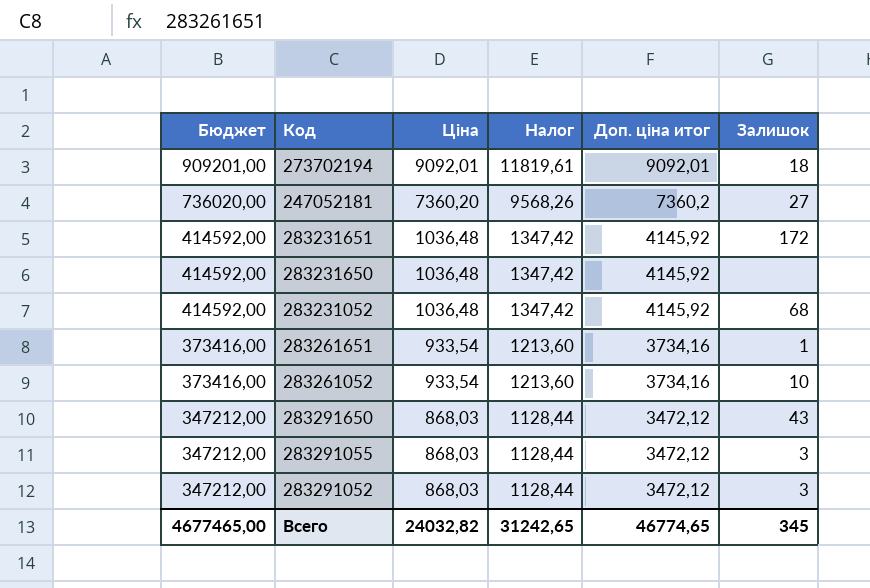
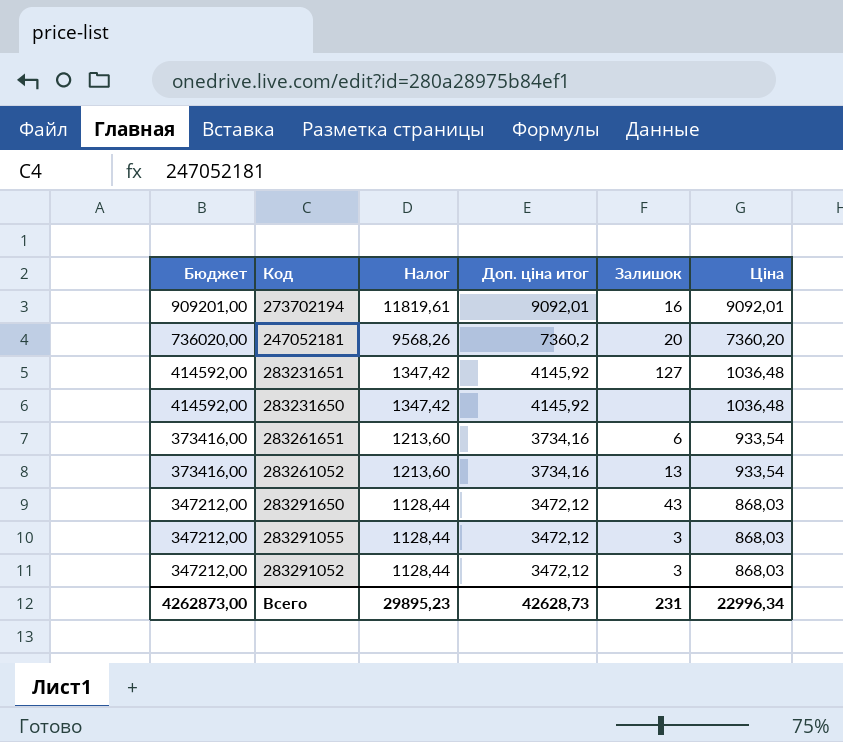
column Ціна | position: 3 -> 6
row 283231052: 414592,00 | 1036,48 | 1347,42 | 4145,92 | 68 -> none
273702194 | Залишок: 18 -> 16
247052181 | Залишок: 27 -> 20
283231651 | Залишок: 172 -> 127
283261651 | Залишок: 1 -> 6
283261052 | Залишок: 10 -> 13
Всего | Бюджет: 4677465,00 -> 4262873,00
Всего | Налог: 31242,65 -> 29895,23
Всего | Доп. ціна итог: 46774,65 -> 42628,73
Всего | Залишок: 345 -> 231
Всего | Ціна: 24032,82 -> 22996,34

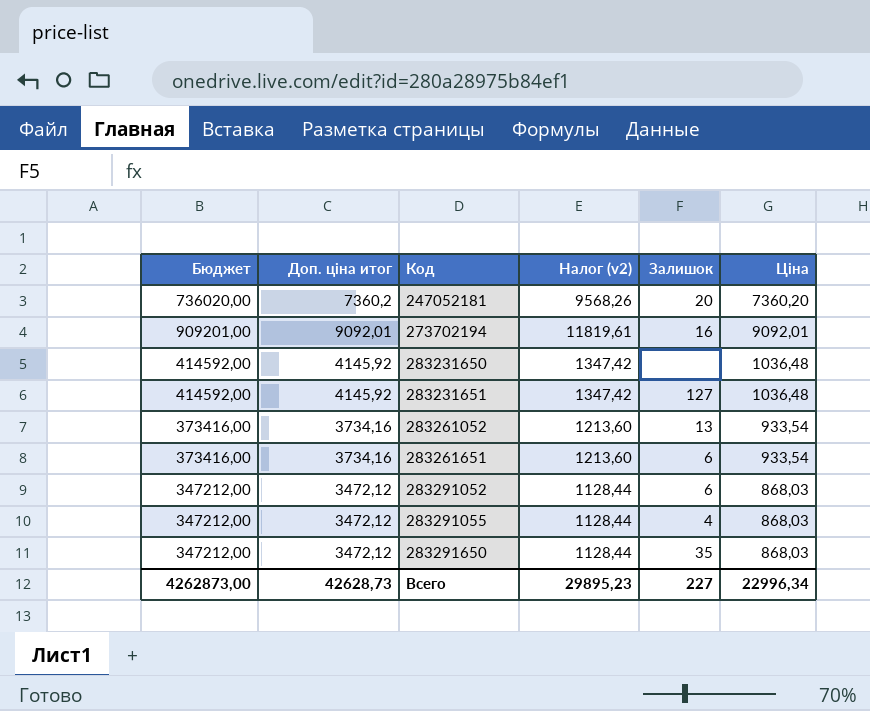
row order: Бюджет descending -> Код ascending
column Доп. ціна итог | position: 4 -> 2
column name: Налог -> Налог (v2)
283291052 | Залишок: 3 -> 6
283291055 | Залишок: 3 -> 4
283291650 | Залишок: 43 -> 35
Всего | Залишок: 231 -> 227

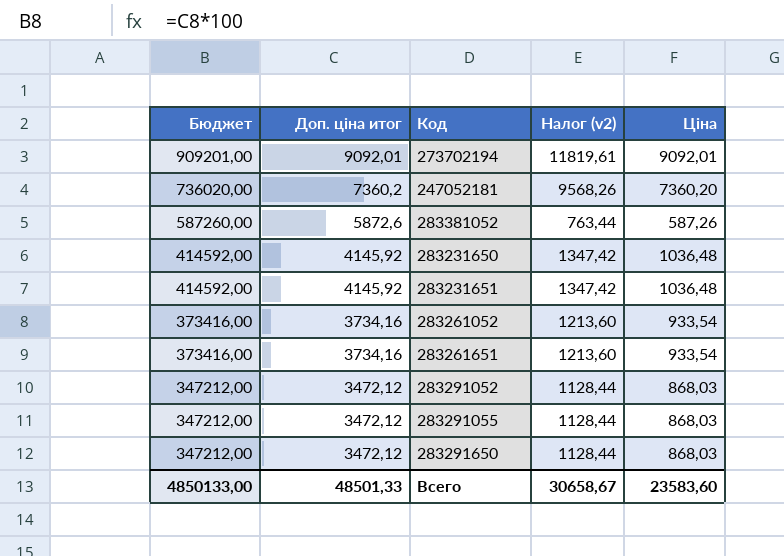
row order: Код ascending -> Бюджет descending
column Залишок | position: 5 -> none
row 283381052: none -> 587260,00 | 5872,6 | 763,44 | 587,26
Всего | Бюджет: 4262873,00 -> 4850133,00
Всего | Доп. ціна итог: 42628,73 -> 48501,33
Всего | Налог (v2): 29895,23 -> 30658,67
Всего | Ціна: 22996,34 -> 23583,60

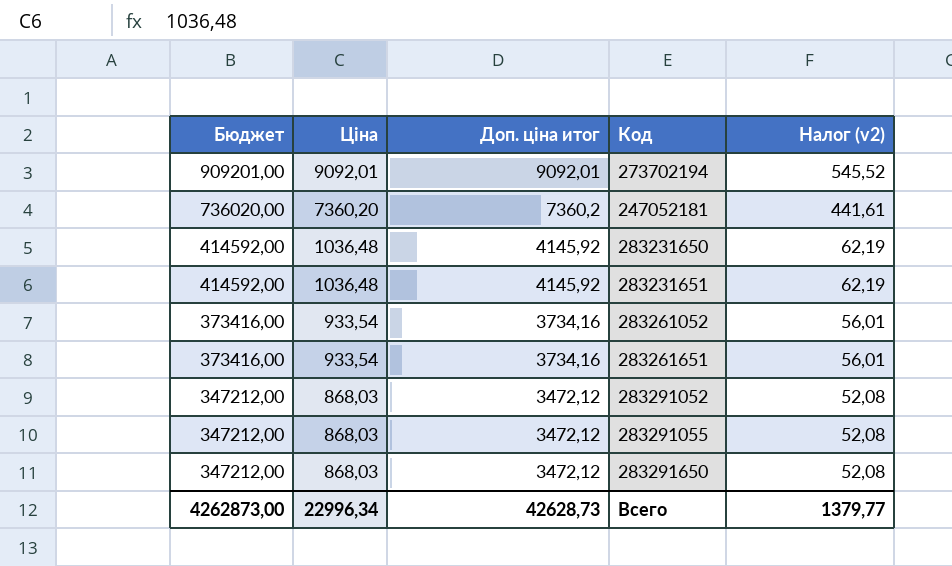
column Ціна | position: 5 -> 2
column Налог (v2) | formula: [Ціна] * 1,3 -> [Ціна] * 0,06
row 283381052: 587260,00 | 5872,6 | 763,44 | 587,26 -> none
Всего | Бюджет: 4850133,00 -> 4262873,00
Всего | Ціна: 23583,60 -> 22996,34
Всего | Доп. ціна итог: 48501,33 -> 42628,73
Всего | Налог (v2): 30658,67 -> 1379,77

